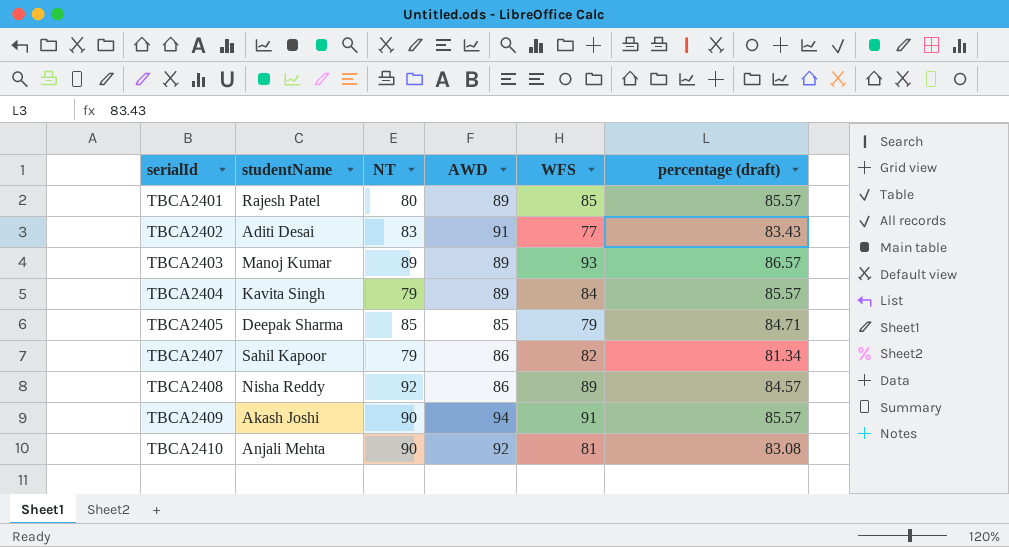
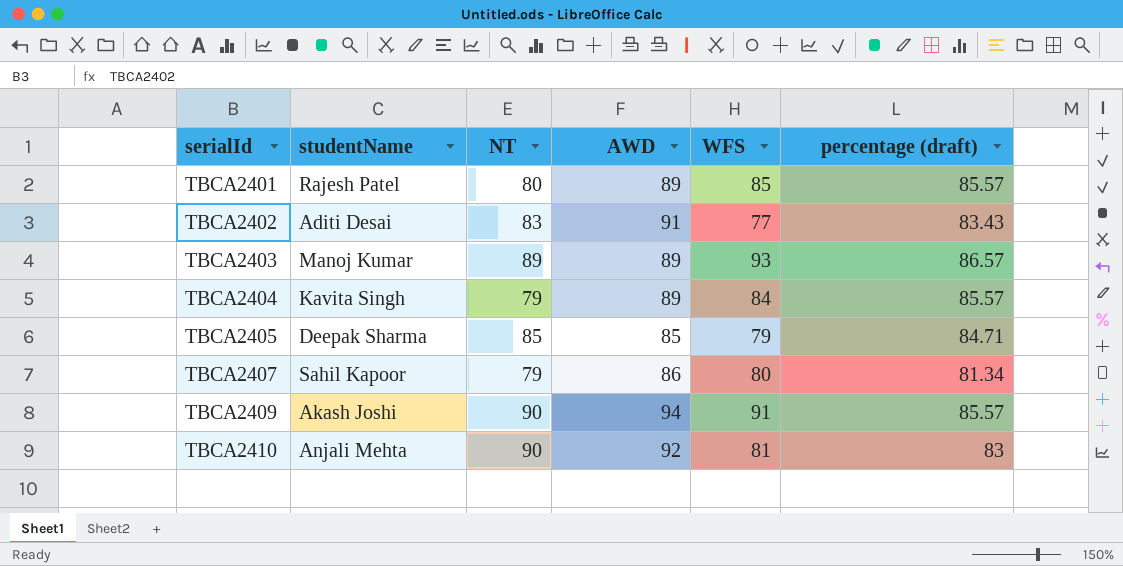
row TBCA2408: Nisha Reddy | 92 | 86 | 89 | 84.57 -> none
TBCA2407 | WFS: 82 -> 80
TBCA2410 | percentage (draft): 83.08 -> 83

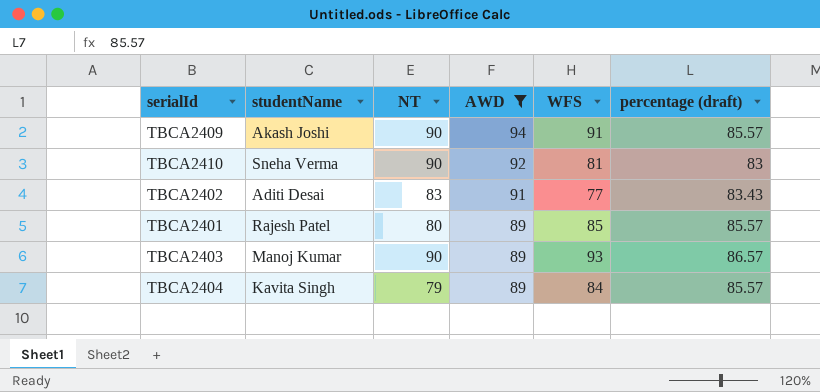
filter: none -> AWD >= 89
row order: serialId ascending -> AWD descending
TBCA2410 | studentName: Anjali Mehta -> Sneha Verma
TBCA2403 | NT: 89 -> 90

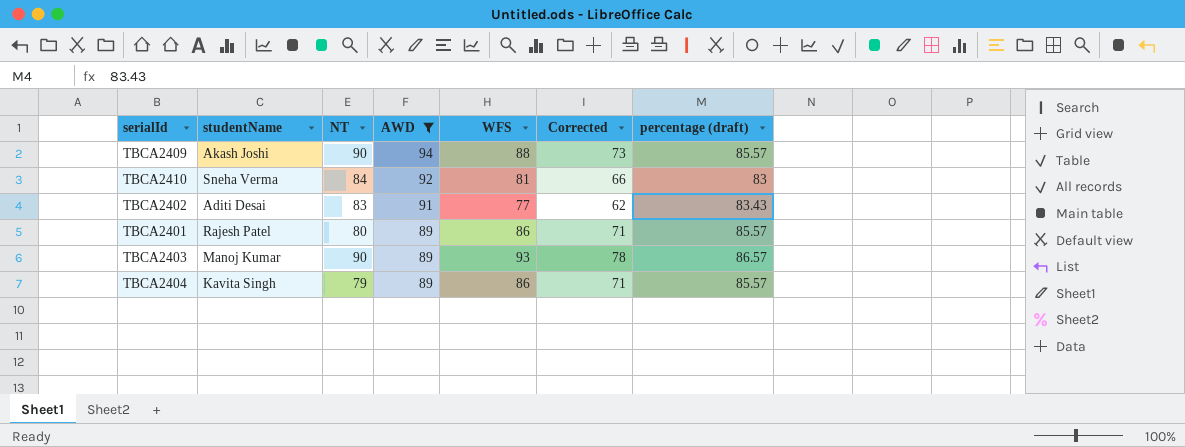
column Corrected | formula: none -> [WFS] - 15
TBCA2409 | WFS: 91 -> 88
TBCA2410 | NT: 90 -> 84
TBCA2401 | WFS: 85 -> 86
TBCA2404 | WFS: 84 -> 86

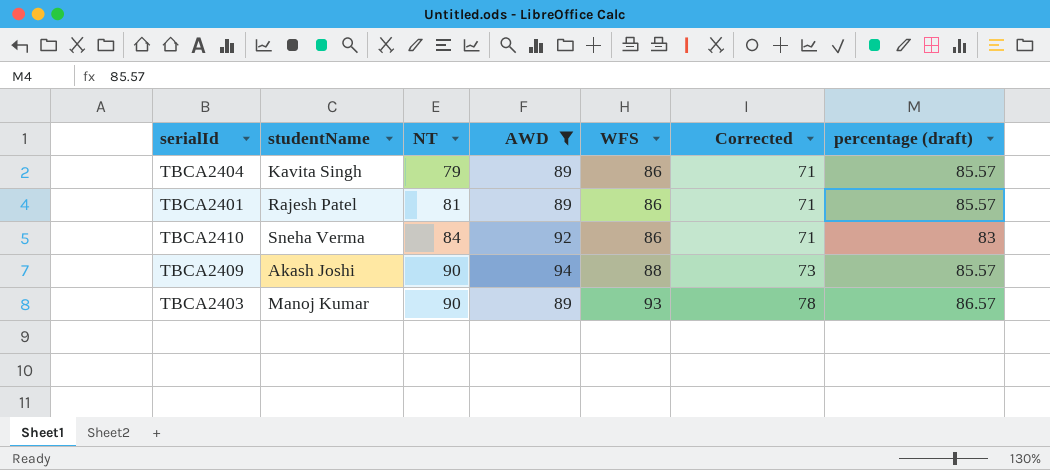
row order: AWD descending -> NT ascending
row TBCA2402: Aditi Desai | 83 | 91 | 77 | 62 | 83.43 -> none
TBCA2401 | NT: 80 -> 81
TBCA2410 | WFS: 81 -> 86
TBCA2410 | Corrected: 66 -> 71

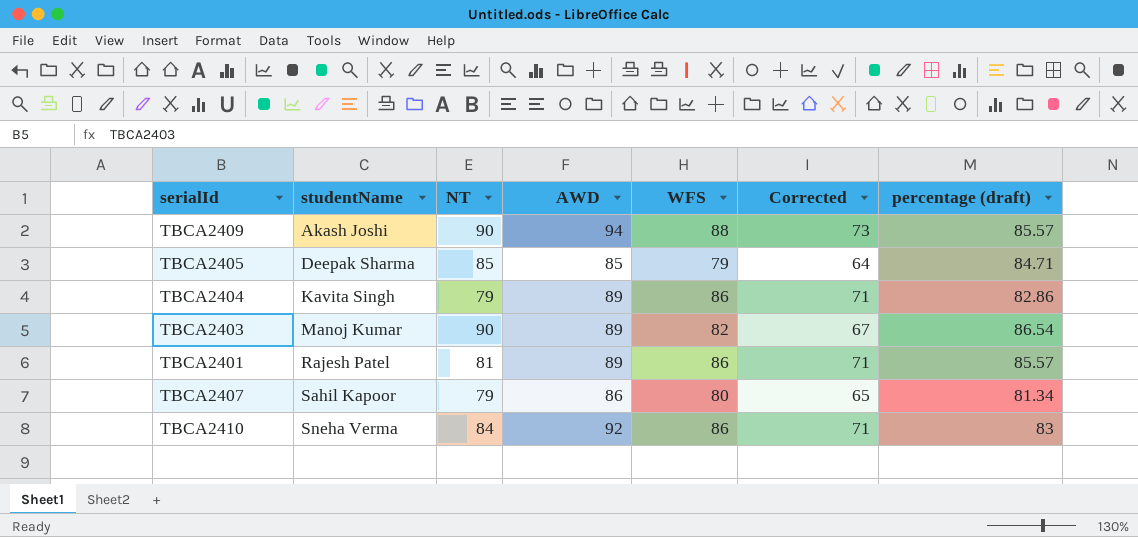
filter: AWD >= 89 -> none
row order: NT ascending -> studentName ascending
TBCA2404 | percentage (draft): 85.57 -> 82.86
TBCA2403 | WFS: 93 -> 82
TBCA2403 | Corrected: 78 -> 67
TBCA2403 | percentage (draft): 86.57 -> 86.54

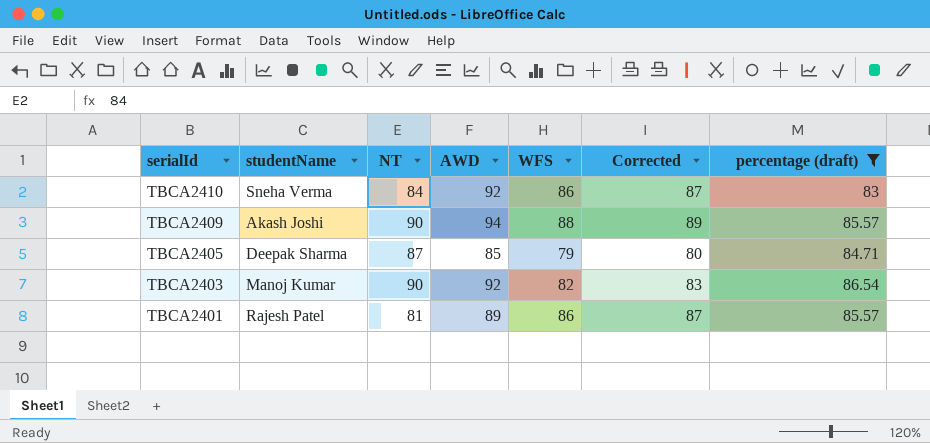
filter: none -> percentage (draft) >= 83
row order: studentName ascending -> serialId descending
column Corrected | formula: [WFS] - 15 -> [WFS] + 1
TBCA2405 | NT: 85 -> 87
TBCA2403 | AWD: 89 -> 92

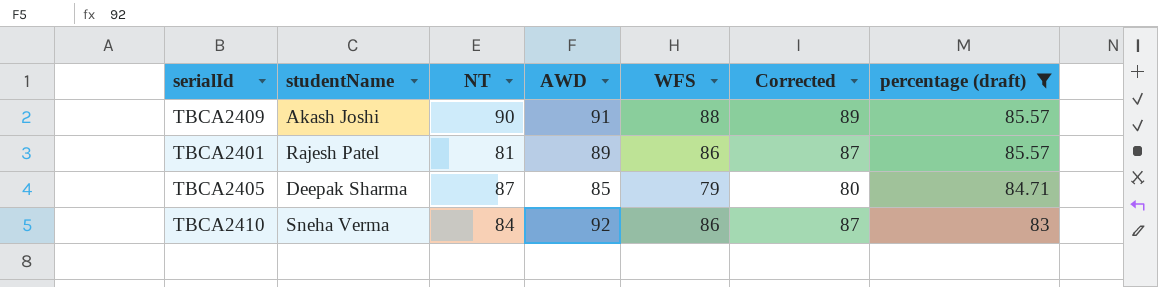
row order: serialId descending -> percentage (draft) descending
row TBCA2403: Manoj Kumar | 90 | 92 | 82 | 83 | 86.54 -> none
TBCA2409 | AWD: 94 -> 91

